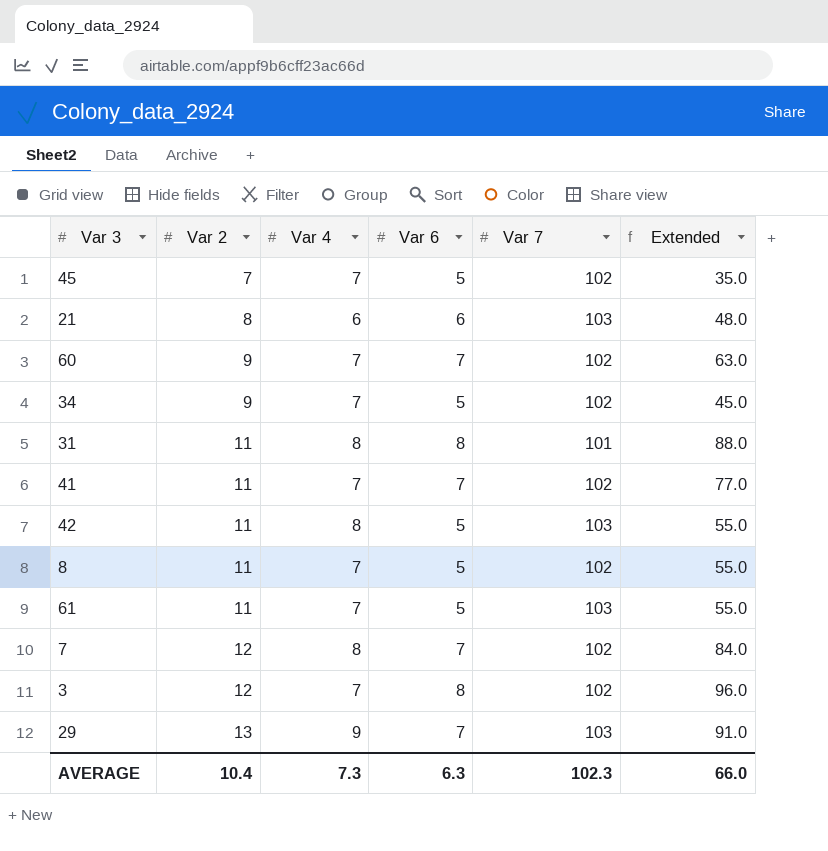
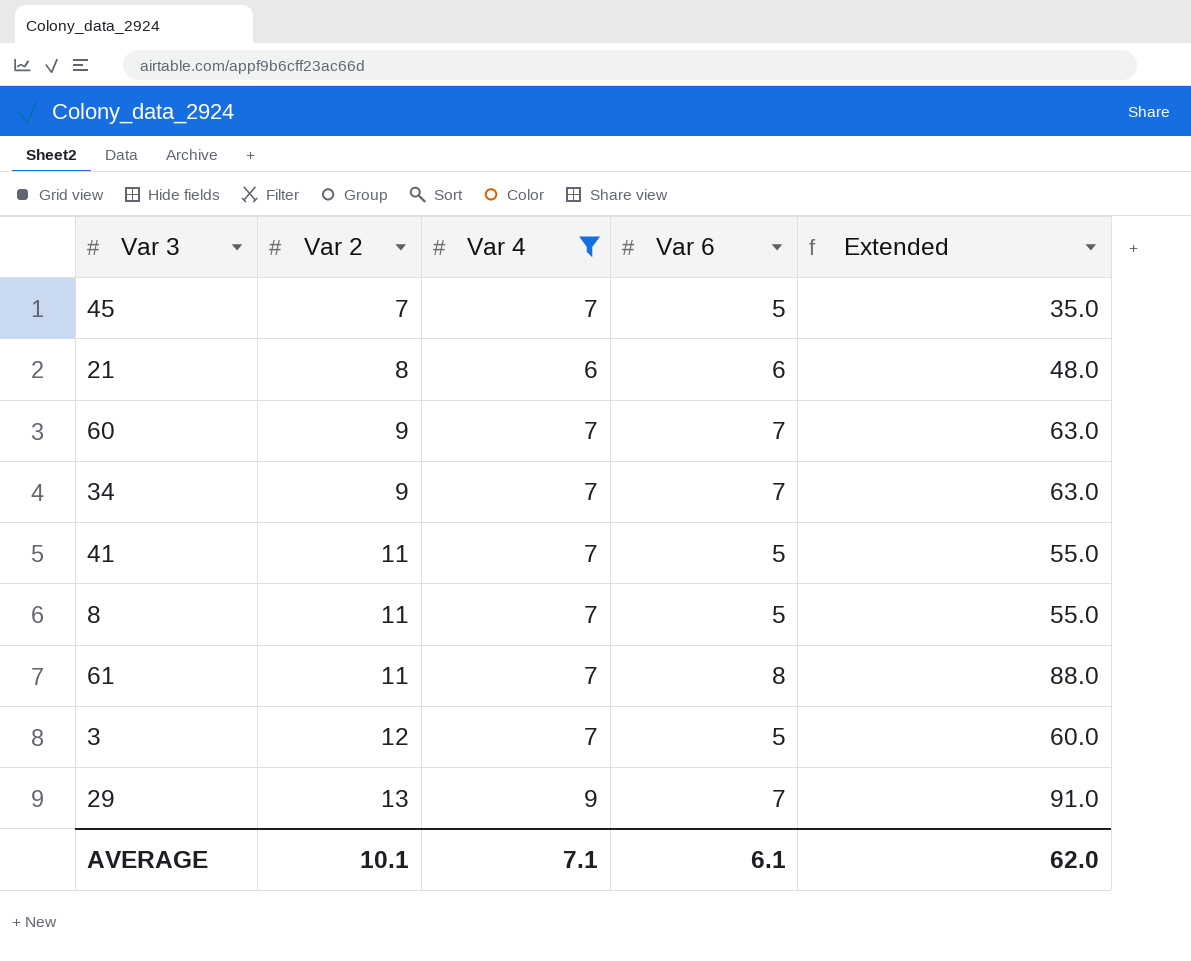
filter: none -> Var 4 != 8
column Var 7 | position: 5 -> none
34 | Var 6: 5 -> 7
34 | Extended: 45.0 -> 63.0
41 | Var 6: 7 -> 5
41 | Extended: 77.0 -> 55.0
61 | Var 6: 5 -> 8
61 | Extended: 55.0 -> 88.0
3 | Var 6: 8 -> 5
3 | Extended: 96.0 -> 60.0
AVERAGE | Var 2: 10.4 -> 10.1
AVERAGE | Var 4: 7.3 -> 7.1
AVERAGE | Var 6: 6.3 -> 6.1
AVERAGE | Extended: 66.0 -> 62.0

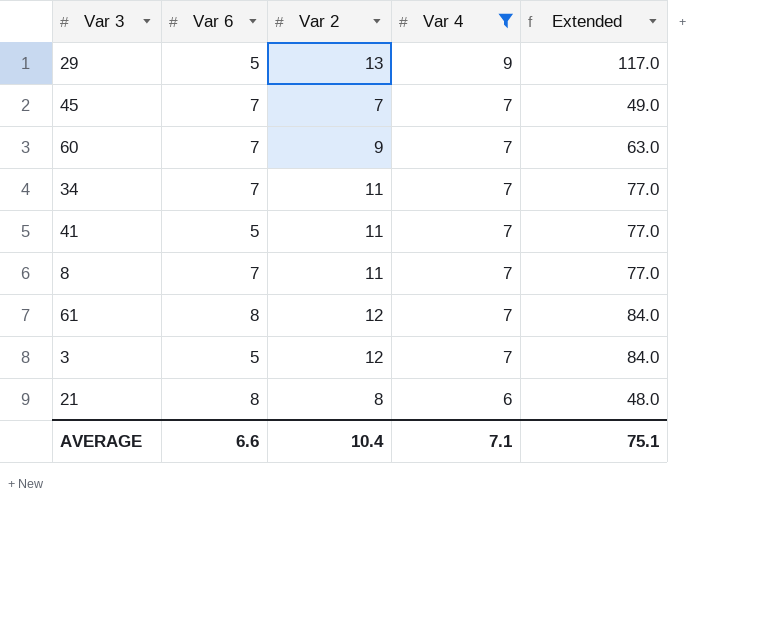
row order: Var 2 ascending -> Var 4 descending
column Var 6 | position: 4 -> 2
column Extended | formula: [Var 2] * [Var 6] -> [Var 2] * [Var 4]
29 | Var 6: 7 -> 5
45 | Var 6: 5 -> 7
34 | Var 2: 9 -> 11
8 | Var 6: 5 -> 7
61 | Var 2: 11 -> 12
21 | Var 6: 6 -> 8
AVERAGE | Var 6: 6.1 -> 6.6
AVERAGE | Var 2: 10.1 -> 10.4
AVERAGE | Extended: 62.0 -> 75.1

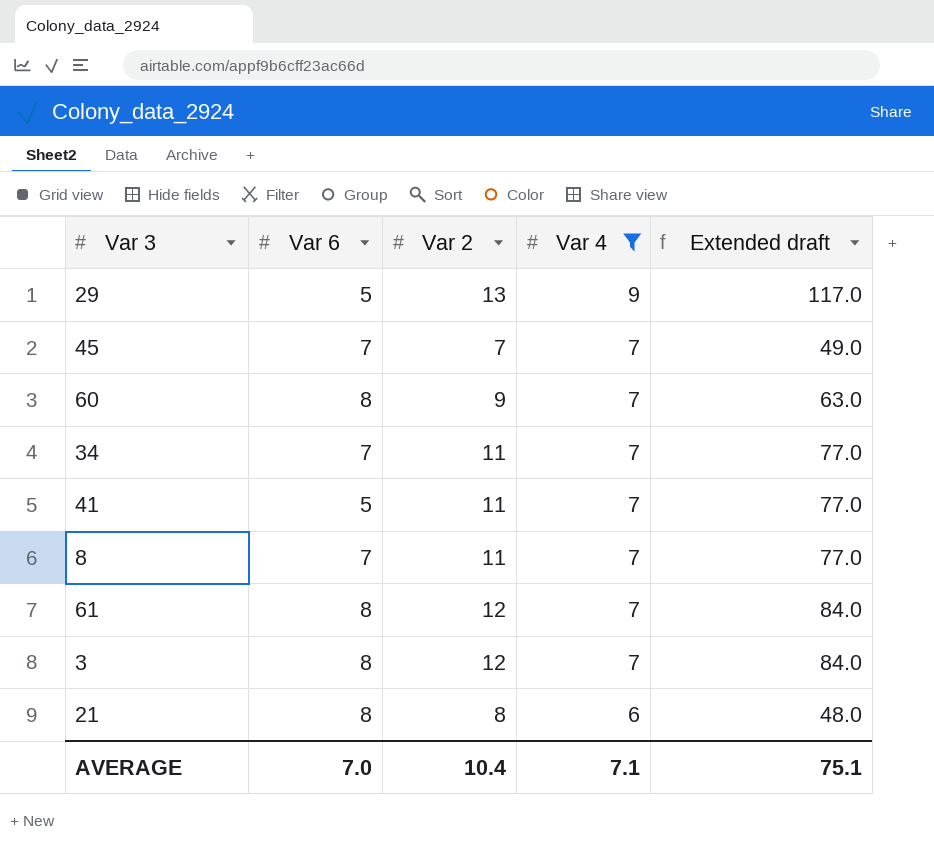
column name: Extended -> Extended draft
60 | Var 6: 7 -> 8
3 | Var 6: 5 -> 8
AVERAGE | Var 6: 6.6 -> 7.0

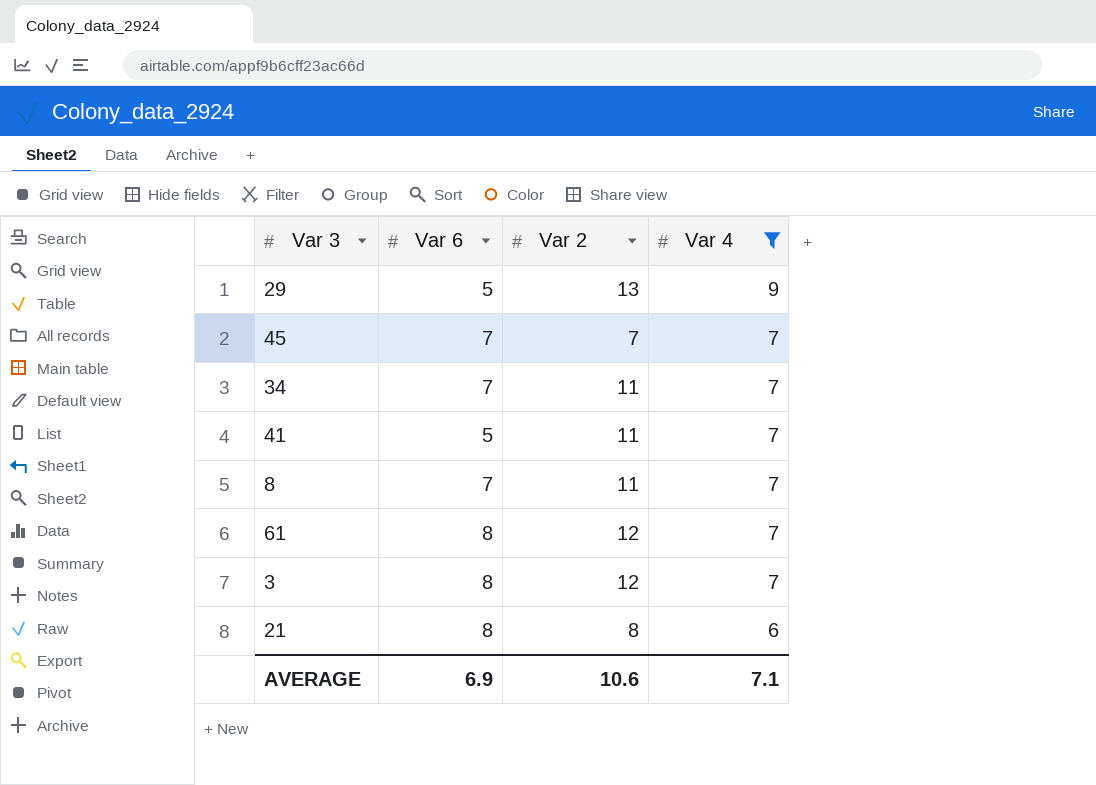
column Extended draft | formula: [Var 2] * [Var 4] -> none
row 60: 8 | 9 | 7 | 63.0 -> none
AVERAGE | Var 6: 7.0 -> 6.9
AVERAGE | Var 2: 10.4 -> 10.6

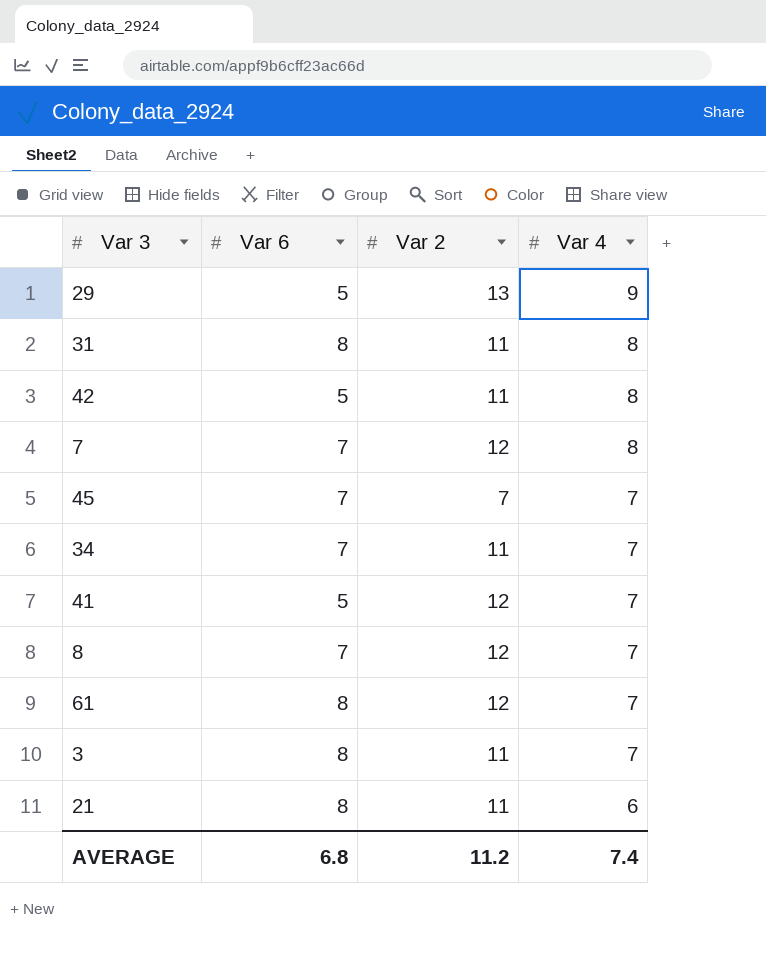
filter: Var 4 != 8 -> none
41 | Var 2: 11 -> 12
8 | Var 2: 11 -> 12
3 | Var 2: 12 -> 11
21 | Var 2: 8 -> 11
AVERAGE | Var 6: 6.9 -> 6.8
AVERAGE | Var 2: 10.6 -> 11.2
AVERAGE | Var 4: 7.1 -> 7.4

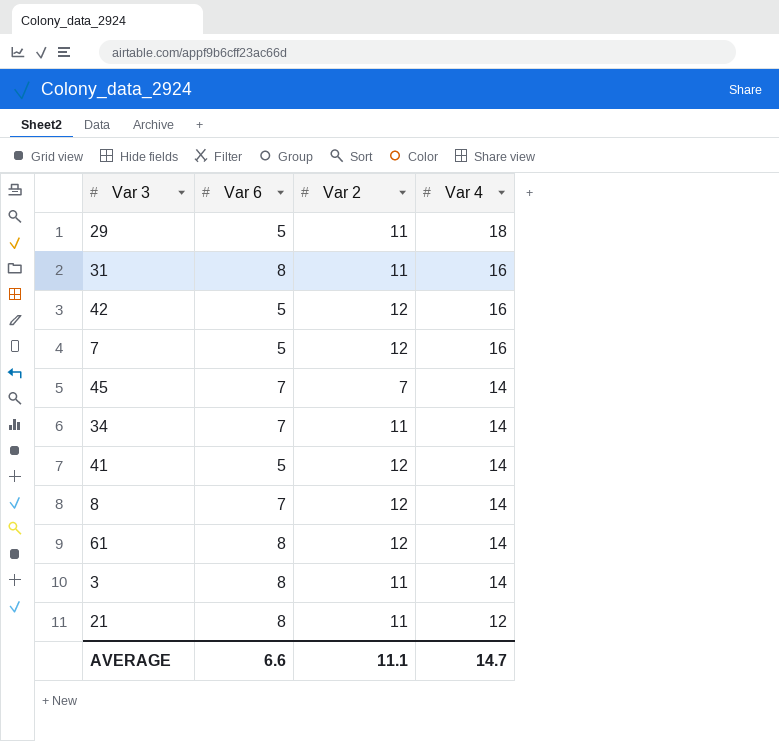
29 | Var 2: 13 -> 11
29 | Var 4: 9 -> 18
31 | Var 4: 8 -> 16
42 | Var 2: 11 -> 12
42 | Var 4: 8 -> 16
7 | Var 6: 7 -> 5
7 | Var 4: 8 -> 16
45 | Var 4: 7 -> 14
34 | Var 4: 7 -> 14
41 | Var 4: 7 -> 14
8 | Var 4: 7 -> 14
61 | Var 4: 7 -> 14
3 | Var 4: 7 -> 14
21 | Var 4: 6 -> 12
AVERAGE | Var 6: 6.8 -> 6.6
AVERAGE | Var 2: 11.2 -> 11.1
AVERAGE | Var 4: 7.4 -> 14.7

